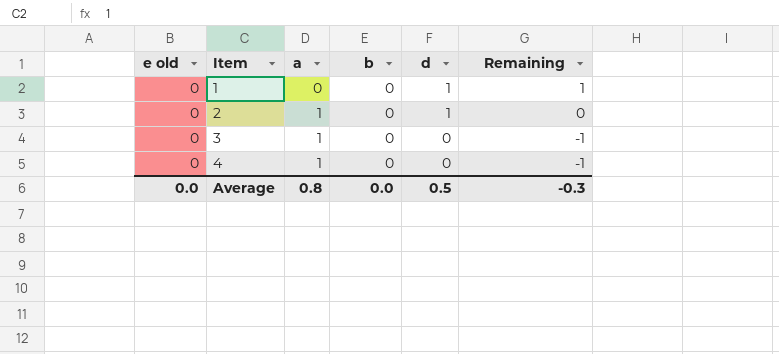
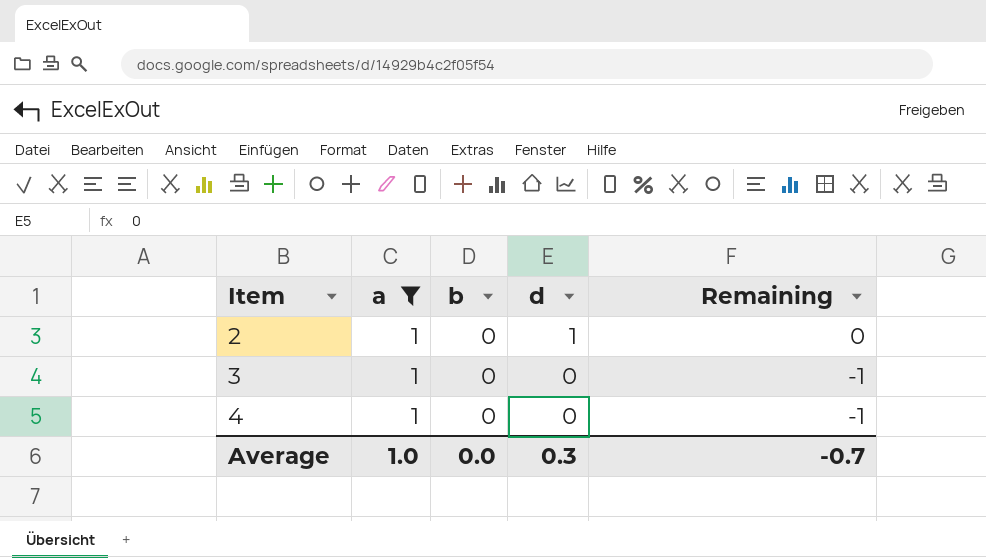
filter: none -> a = 1
column e old | position: 1 -> none
Average | a: 0.8 -> 1.0
Average | d: 0.5 -> 0.3
Average | Remaining: -0.3 -> -0.7

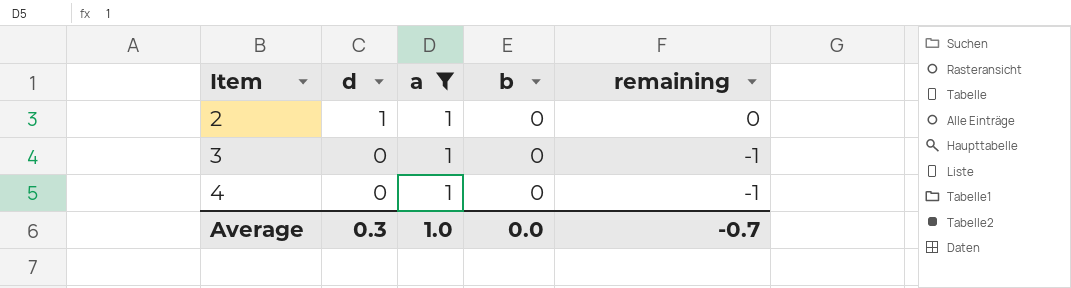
column d | position: 4 -> 2
column name: Remaining -> remaining

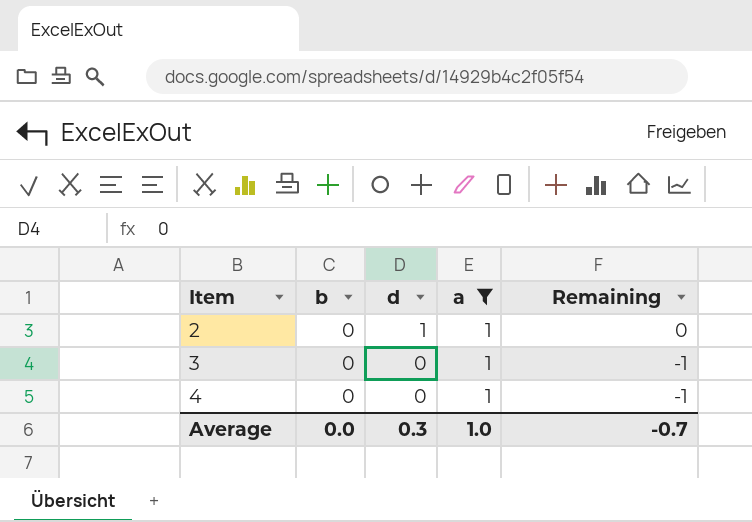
column b | position: 4 -> 2
column name: remaining -> Remaining

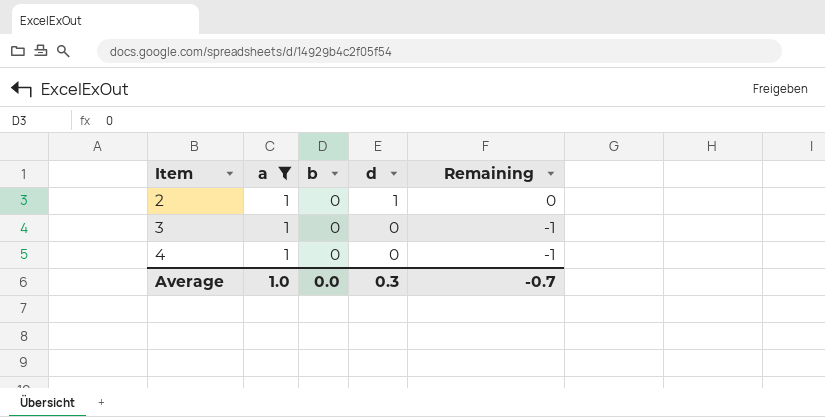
column a | position: 4 -> 2

